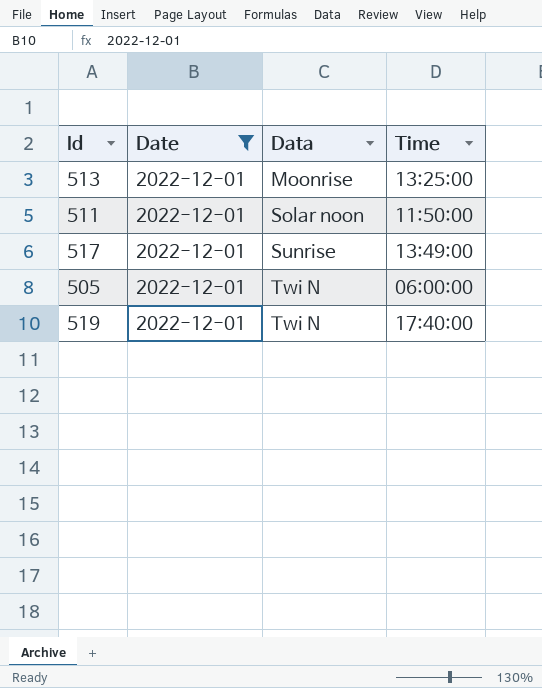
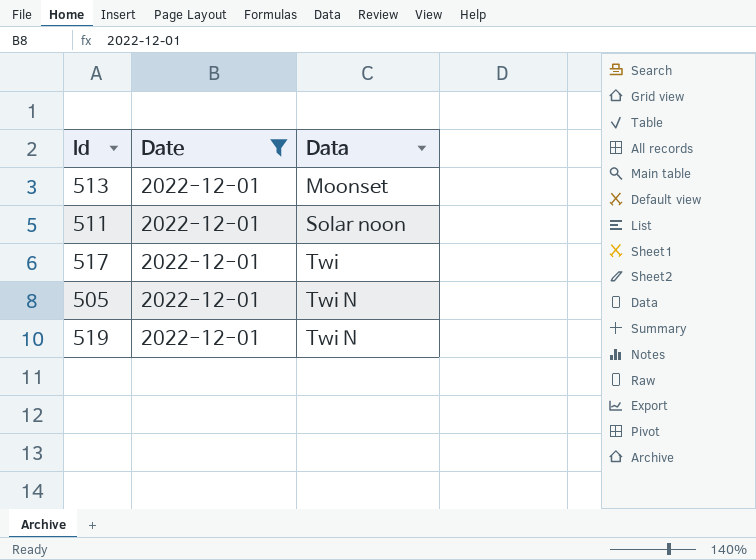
column Time | position: 4 -> none
513 | Data: Moonrise -> Moonset
517 | Data: Sunrise -> Twi

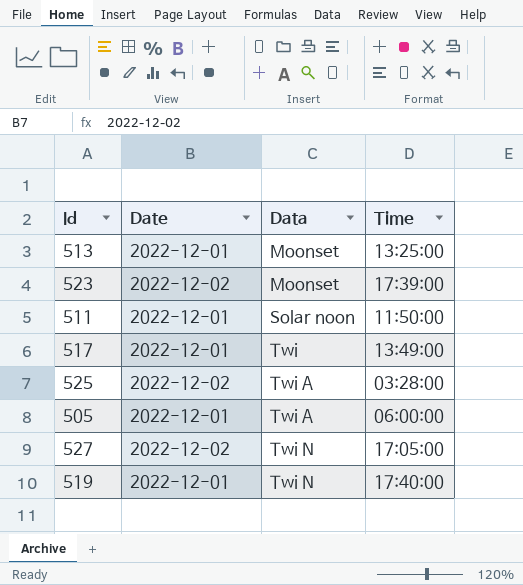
filter: Date = 2022-12-01 -> none
column Time | position: none -> 4
505 | Data: Twi N -> Twi A

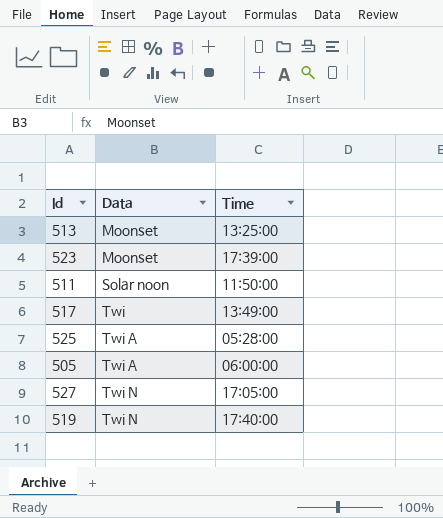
column Date | position: 2 -> none
525 | Time: 03:28:00 -> 05:28:00

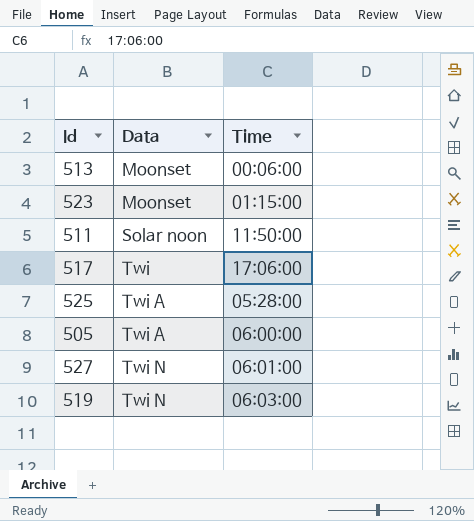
513 | Time: 13:25:00 -> 00:06:00
523 | Time: 17:39:00 -> 01:15:00
517 | Time: 13:49:00 -> 17:06:00
527 | Time: 17:05:00 -> 06:01:00
519 | Time: 17:40:00 -> 06:03:00

